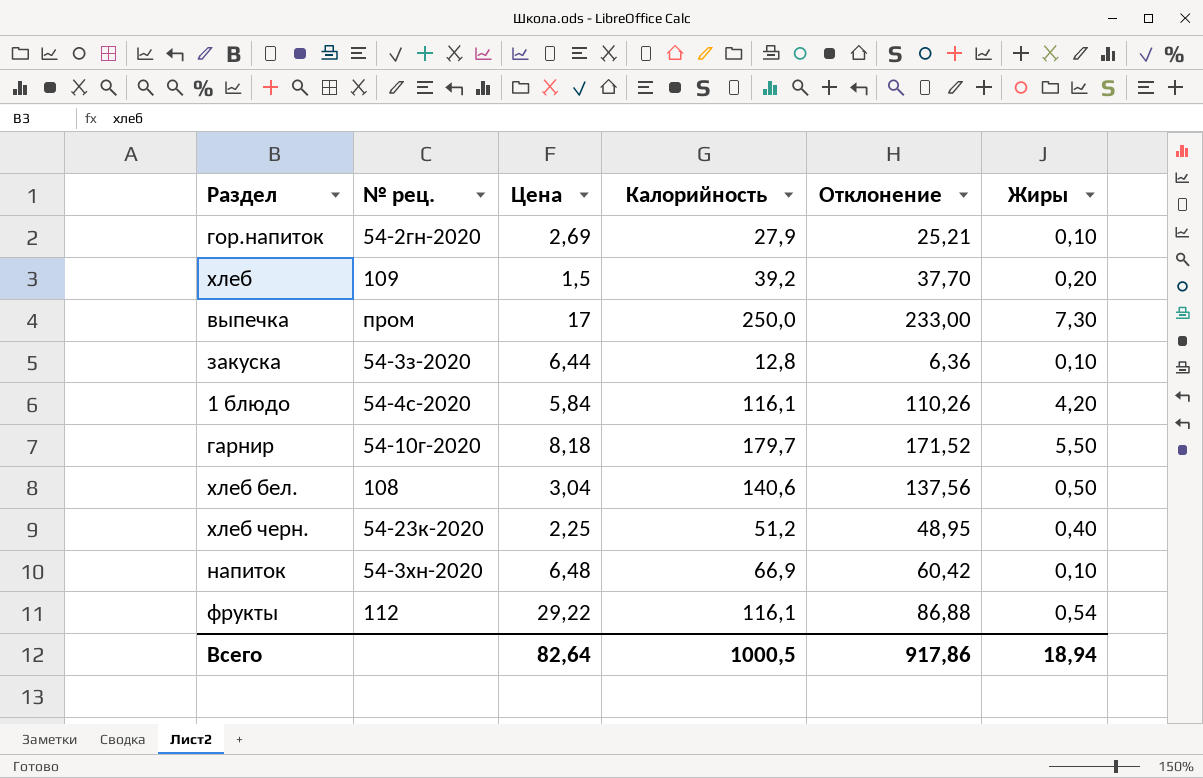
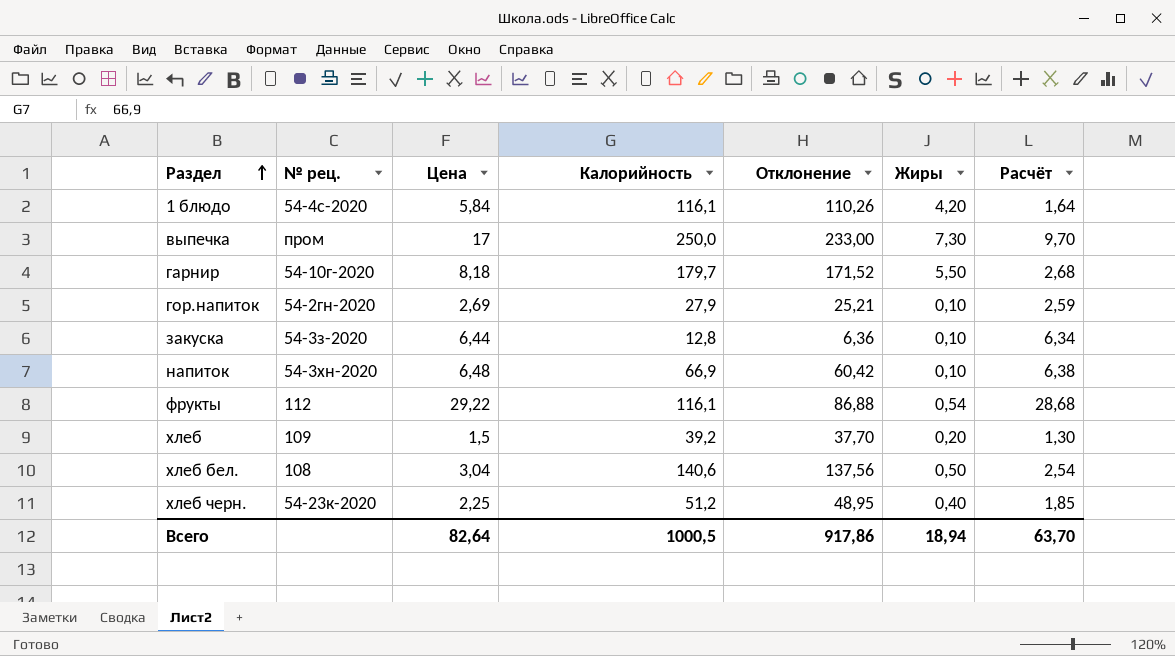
row order: none -> Раздел ascending
column Расчёт | formula: none -> [Цена] - [Жиры]

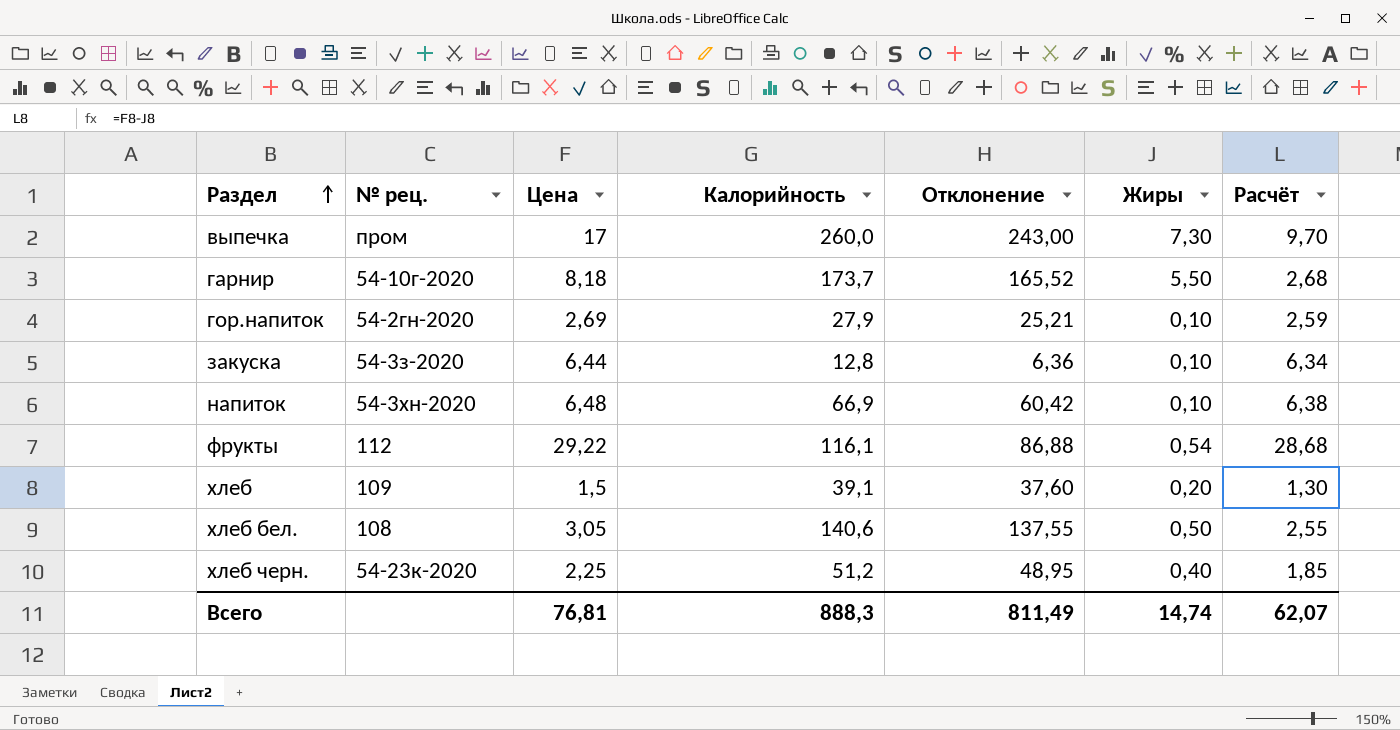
row 1 блюдо: 54-4с-2020 | 5,84 | 116,1 | 110,26 | 4,20 | 1,64 -> none
выпечка | Калорийность: 250,0 -> 260,0
выпечка | Отклонение: 233,00 -> 243,00
гарнир | Калорийность: 179,7 -> 173,7
гарнир | Отклонение: 171,52 -> 165,52
хлеб | Калорийность: 39,2 -> 39,1
хлеб | Отклонение: 37,70 -> 37,60
хлеб бел. | Цена: 3,04 -> 3,05
хлеб бел. | Отклонение: 137,56 -> 137,55
хлеб бел. | Расчёт: 2,54 -> 2,55
Всего | Цена: 82,64 -> 76,81
Всего | Калорийность: 1000,5 -> 888,3
Всего | Отклонение: 917,86 -> 811,49
Всего | Жиры: 18,94 -> 14,74
Всего | Расчёт: 63,70 -> 62,07

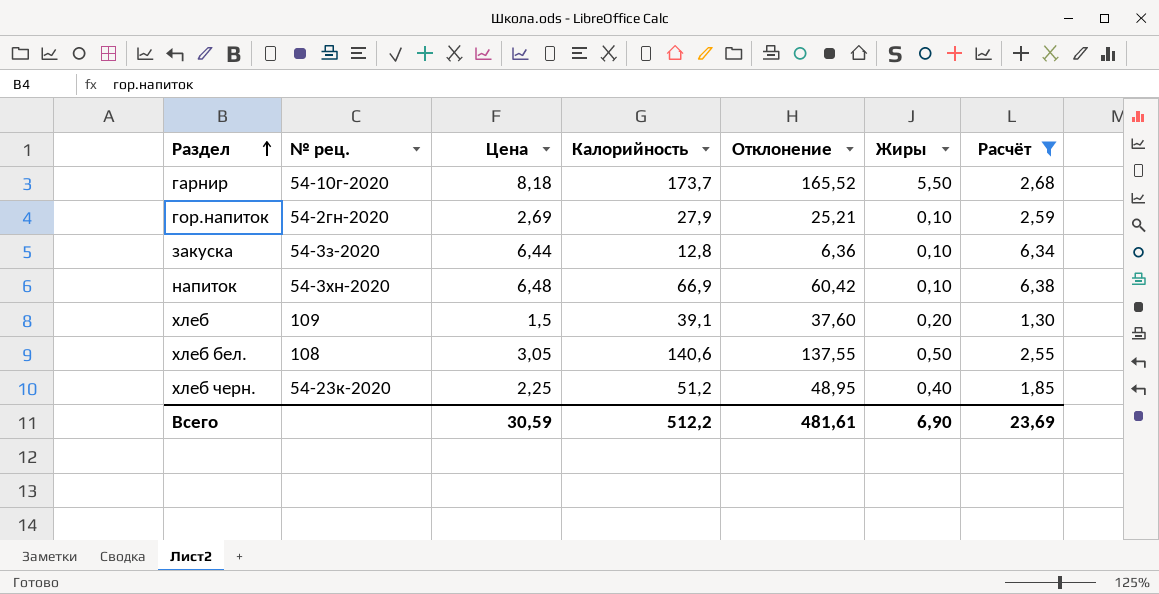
filter: none -> Расчёт <= 6,38
Всего | Цена: 76,81 -> 30,59
Всего | Калорийность: 888,3 -> 512,2
Всего | Отклонение: 811,49 -> 481,61
Всего | Жиры: 14,74 -> 6,90
Всего | Расчёт: 62,07 -> 23,69

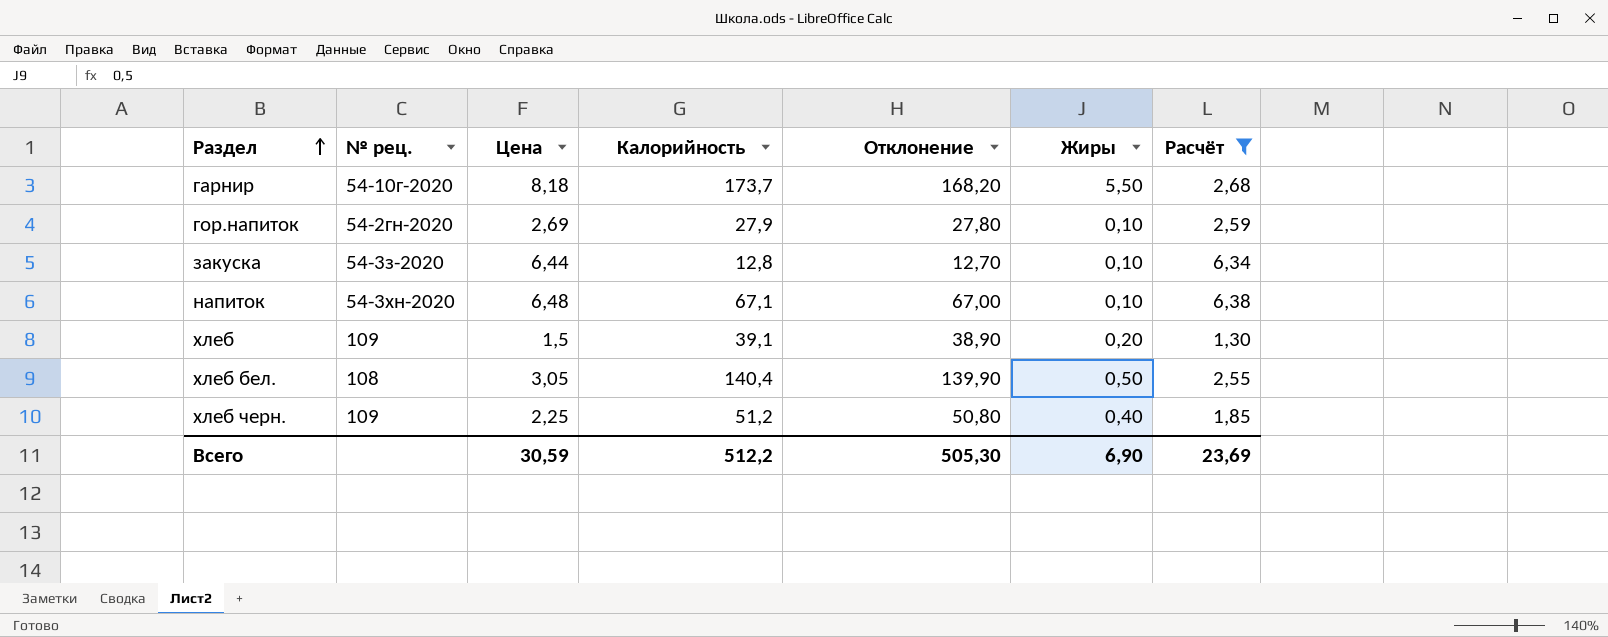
column Отклонение | formula: [Калорийность] - [Цена] -> [Калорийность] - [Жиры]
напиток | Калорийность: 66,9 -> 67,1
хлеб бел. | Калорийность: 140,6 -> 140,4
хлеб черн. | № рец.: 54-23к-2020 -> 109
Всего | Отклонение: 481,61 -> 505,30

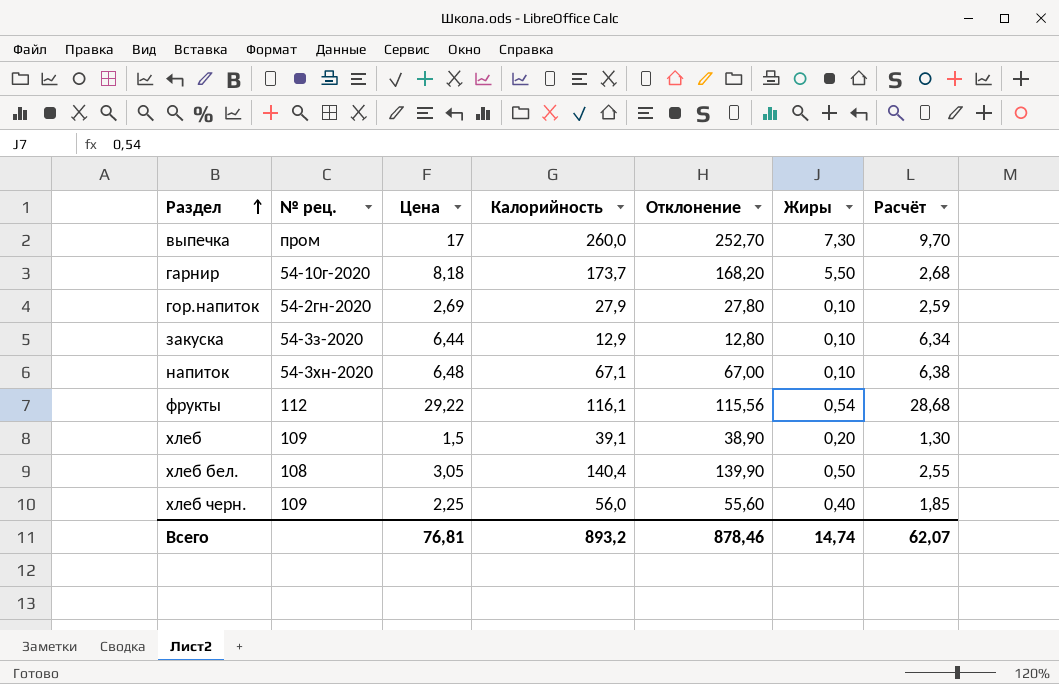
filter: Расчёт <= 6,38 -> none
закуска | Калорийность: 12,8 -> 12,9
закуска | Отклонение: 12,70 -> 12,80
хлеб черн. | Калорийность: 51,2 -> 56,0
хлеб черн. | Отклонение: 50,80 -> 55,60
Всего | Цена: 30,59 -> 76,81
Всего | Калорийность: 512,2 -> 893,2
Всего | Отклонение: 505,30 -> 878,46
Всего | Жиры: 6,90 -> 14,74
Всего | Расчёт: 23,69 -> 62,07

